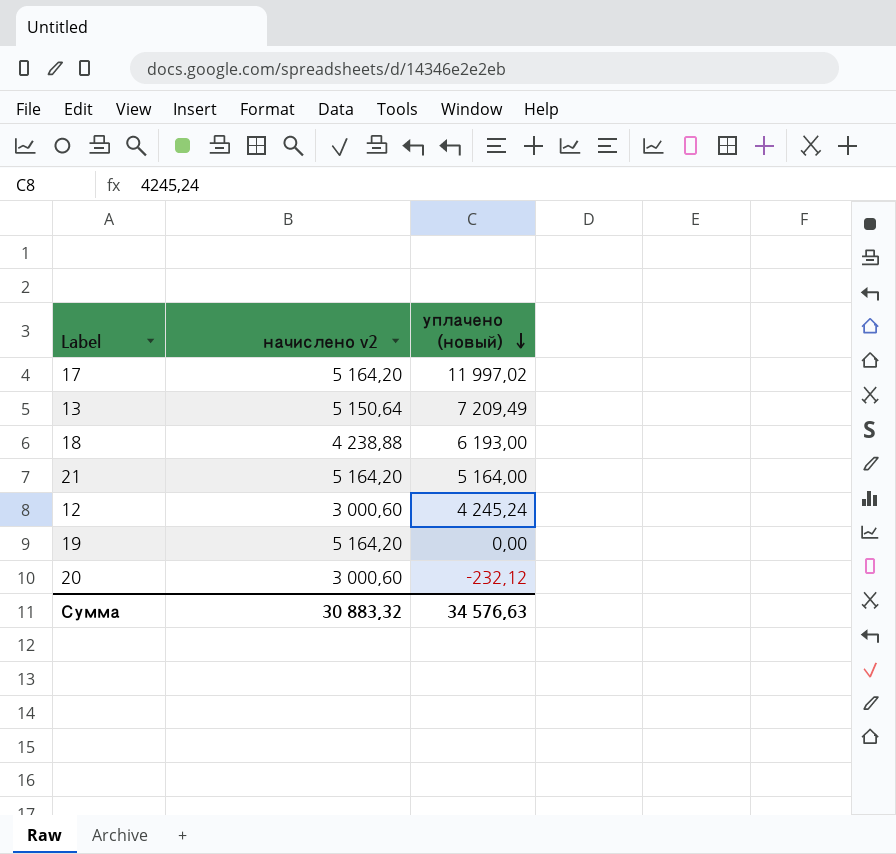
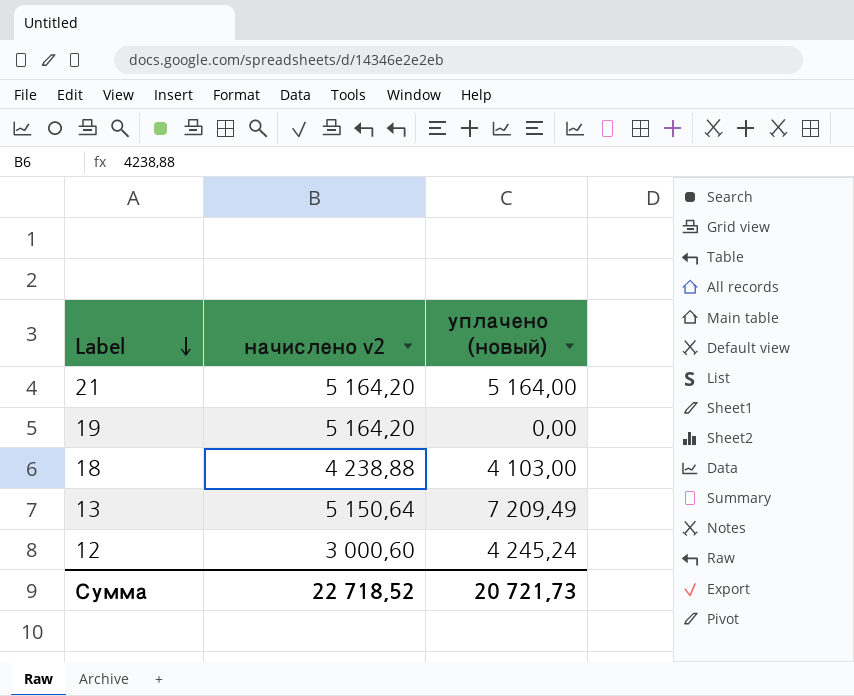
row order: уплачено (новый) descending -> Label descending
row 17: 5 164,20 | 11 997,02 -> none
row 20: 3 000,60 | -232,12 -> none
18 | уплачено (новый): 6 193,00 -> 4 103,00
Сумма | начислено v2: 30 883,32 -> 22 718,52
Сумма | уплачено (новый): 34 576,63 -> 20 721,73

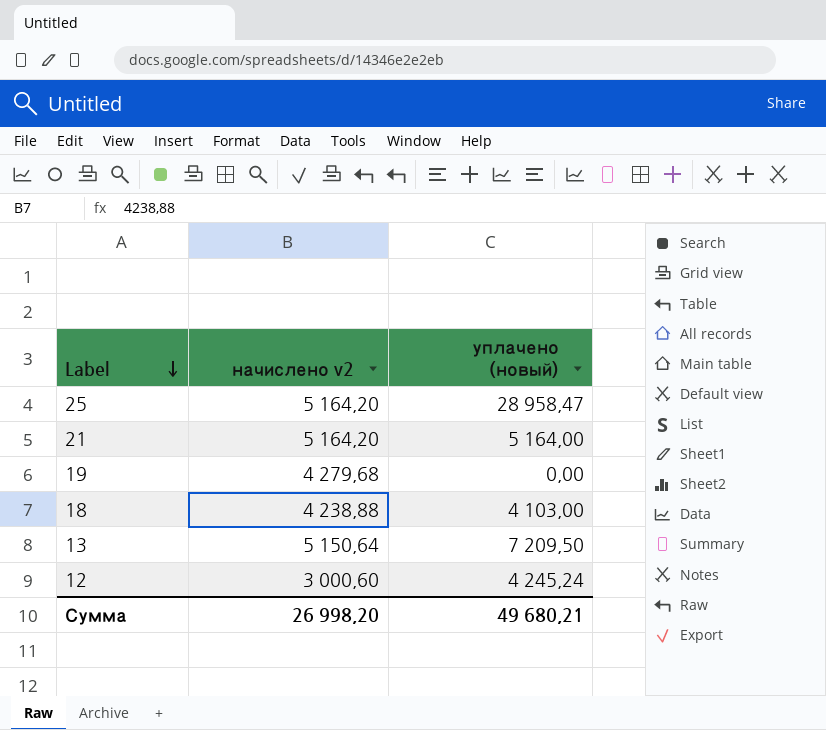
row 25: none -> 5 164,20 | 28 958,47
19 | начислено v2: 5 164,20 -> 4 279,68
13 | уплачено (новый): 7 209,49 -> 7 209,50
Сумма | начислено v2: 22 718,52 -> 26 998,20
Сумма | уплачено (новый): 20 721,73 -> 49 680,21

